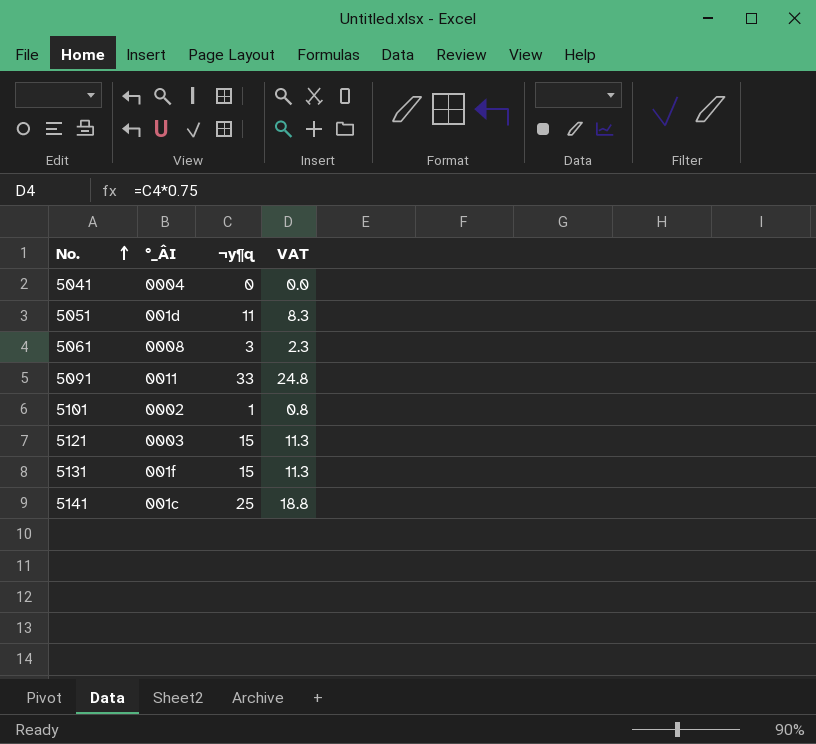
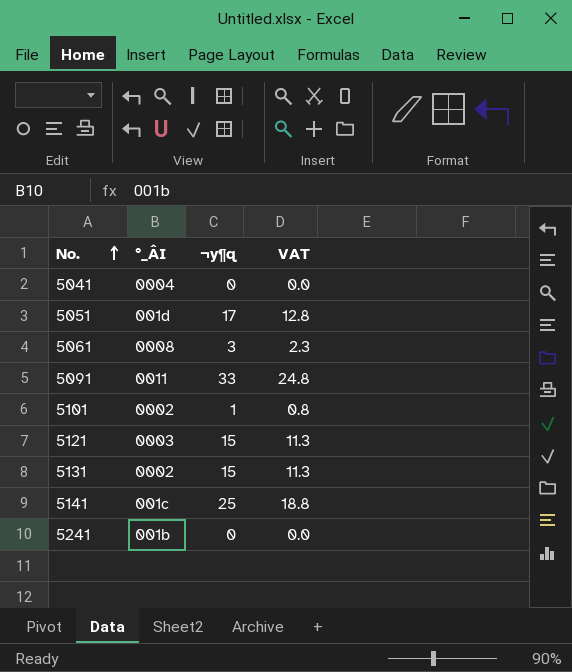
5051 | ¬y¶q: 11 -> 17
5051 | VAT: 8.3 -> 12.8
5131 | °_ÂI: 001f -> 0002
row 5241: none -> 001b | 0 | 0.0

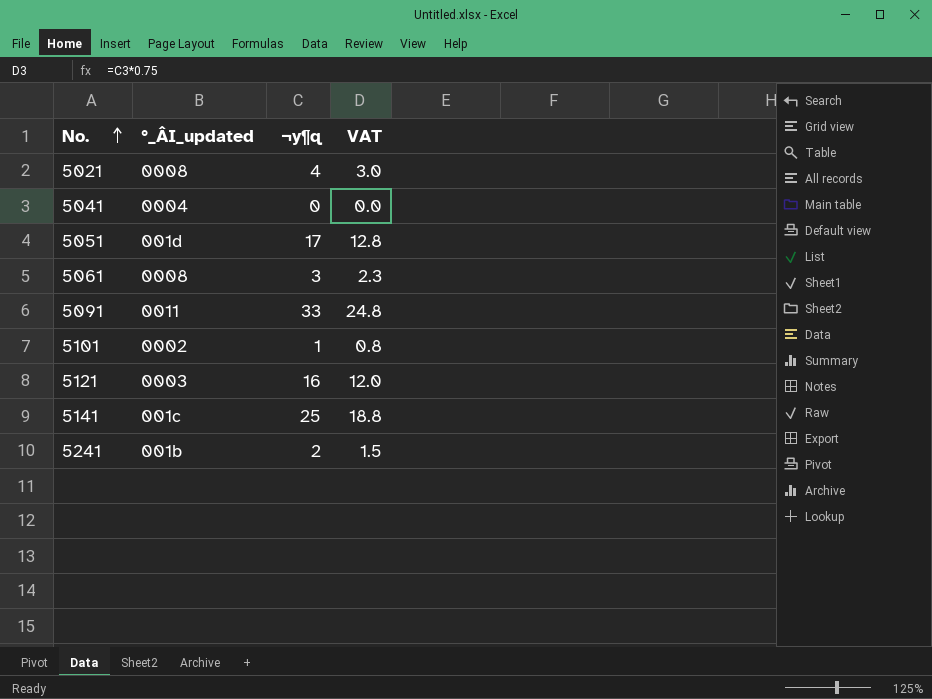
column name: °_ÂI -> °_ÂI_updated
row 5131: 0002 | 15 | 11.3 -> none
row 5021: none -> 0008 | 4 | 3.0
5121 | ¬y¶q: 15 -> 16
5121 | VAT: 11.3 -> 12.0
5241 | ¬y¶q: 0 -> 2
5241 | VAT: 0.0 -> 1.5

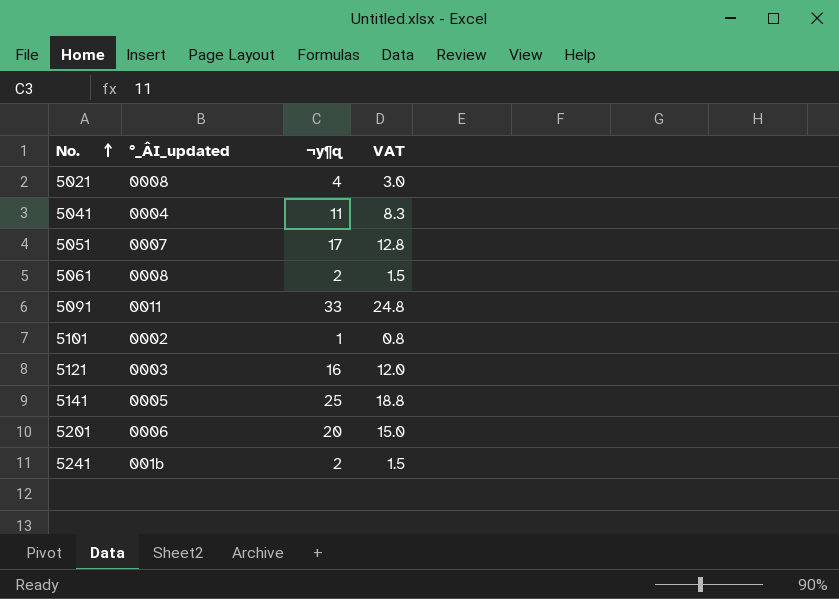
5041 | ¬y¶q: 0 -> 11
5041 | VAT: 0.0 -> 8.3
5051 | °_ÂI_updated: 001d -> 0007
5061 | ¬y¶q: 3 -> 2
5061 | VAT: 2.3 -> 1.5
5141 | °_ÂI_updated: 001c -> 0005
row 5201: none -> 0006 | 20 | 15.0

